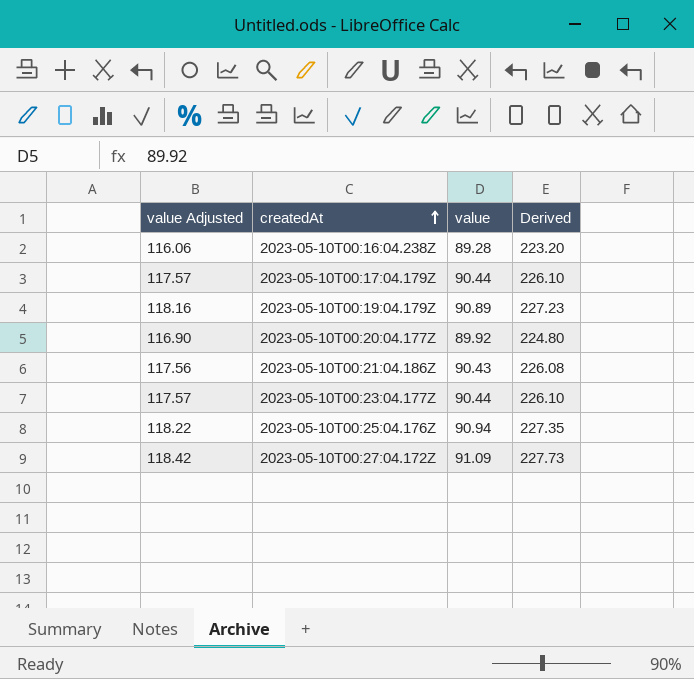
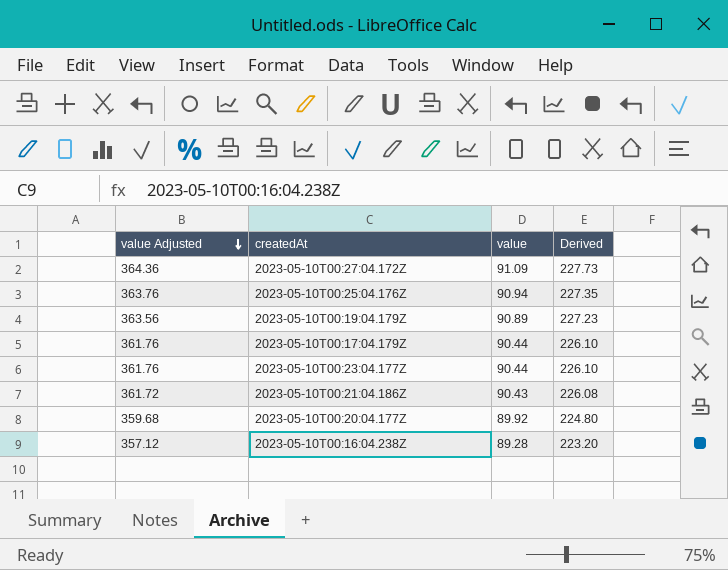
row order: createdAt ascending -> value Adjusted descending
column value Adjusted | formula: [value] * 1.3 -> [value] * 4

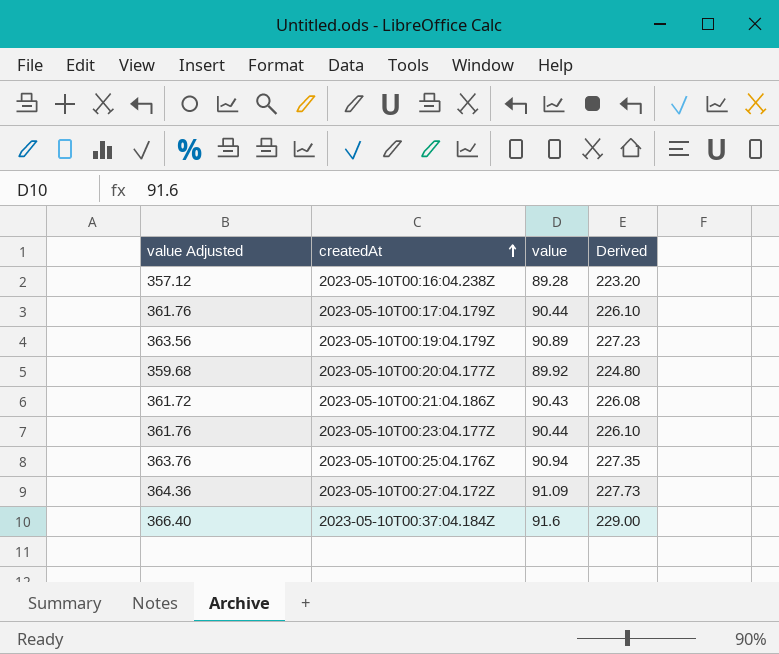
row order: value Adjusted descending -> createdAt ascending
row 2023-05-10T00:37:04.184Z: none -> 366.40 | 91.6 | 229.00

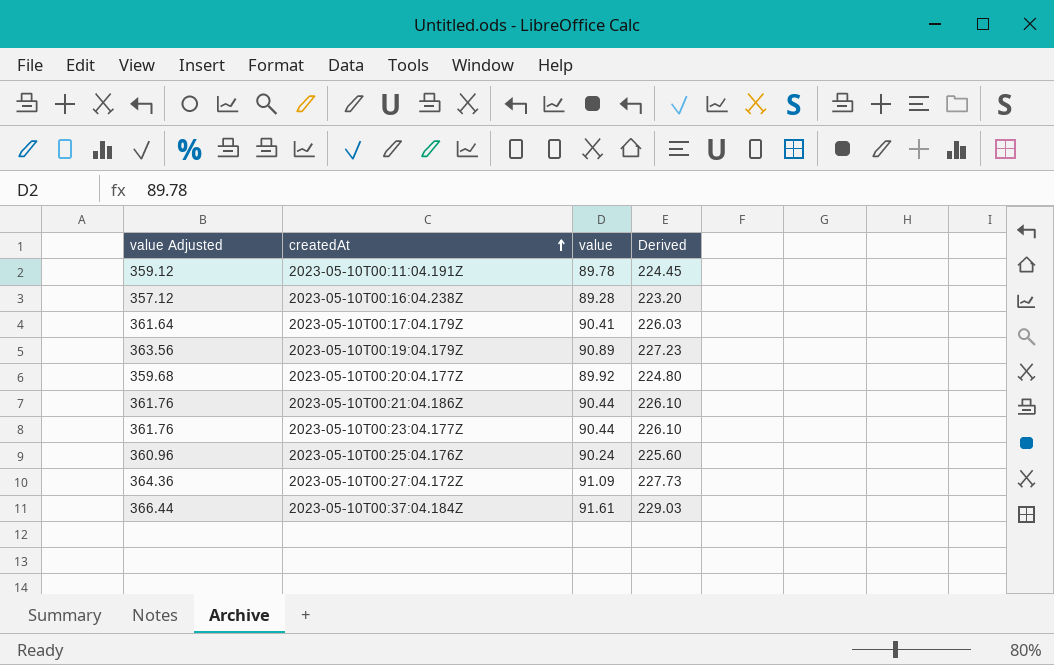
row 2023-05-10T00:11:04.191Z: none -> 359.12 | 89.78 | 224.45
2023-05-10T00:17:04.179Z | value Adjusted: 361.76 -> 361.64
2023-05-10T00:17:04.179Z | value: 90.44 -> 90.41
2023-05-10T00:17:04.179Z | Derived: 226.10 -> 226.03
2023-05-10T00:21:04.186Z | value Adjusted: 361.72 -> 361.76
2023-05-10T00:21:04.186Z | value: 90.43 -> 90.44
2023-05-10T00:21:04.186Z | Derived: 226.08 -> 226.10
2023-05-10T00:25:04.176Z | value Adjusted: 363.76 -> 360.96
2023-05-10T00:25:04.176Z | value: 90.94 -> 90.24
2023-05-10T00:25:04.176Z | Derived: 227.35 -> 225.60
2023-05-10T00:37:04.184Z | value Adjusted: 366.40 -> 366.44
2023-05-10T00:37:04.184Z | value: 91.6 -> 91.61
2023-05-10T00:37:04.184Z | Derived: 229.00 -> 229.03

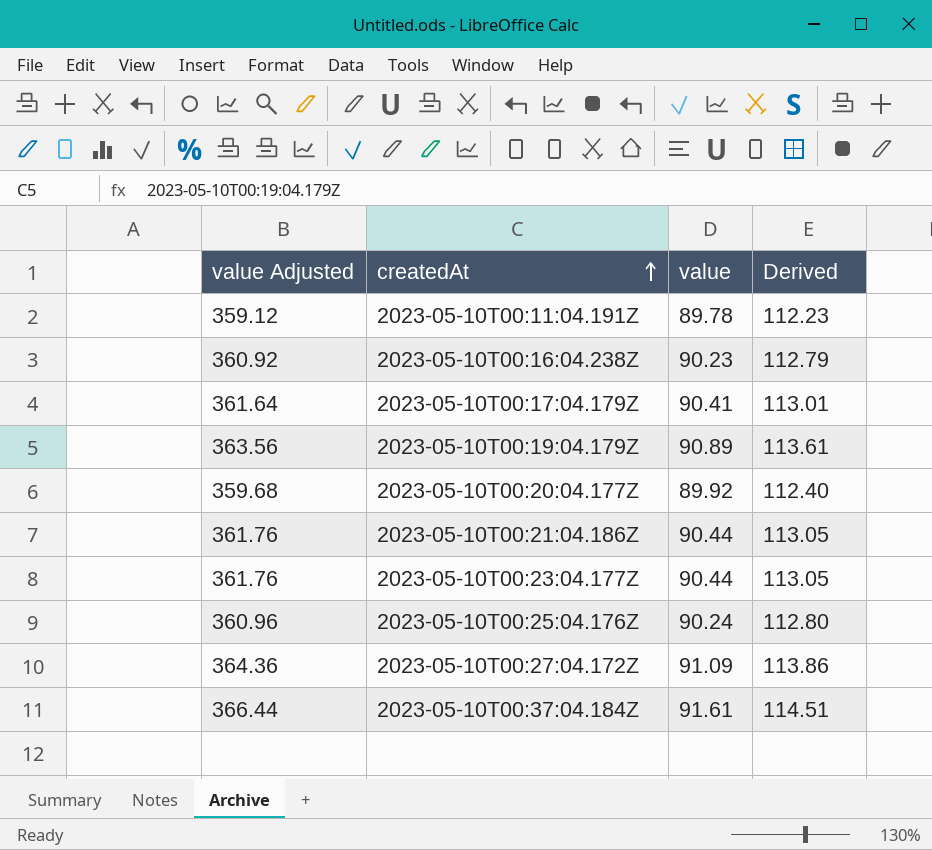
column Derived | formula: [value] * 2.5 -> [value] * 1.25
2023-05-10T00:16:04.238Z | value Adjusted: 357.12 -> 360.92
2023-05-10T00:16:04.238Z | value: 89.28 -> 90.23

